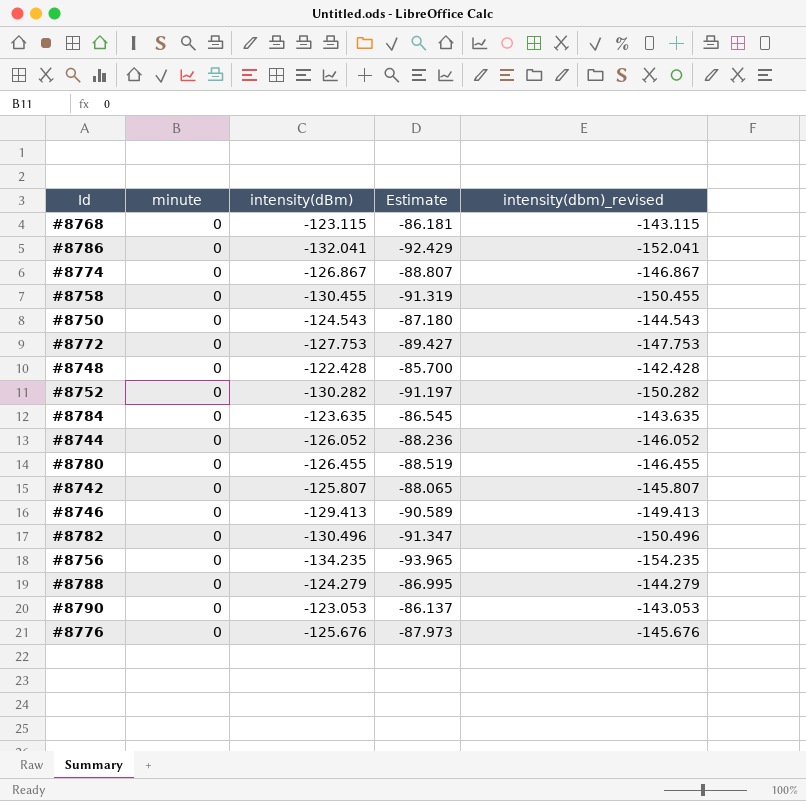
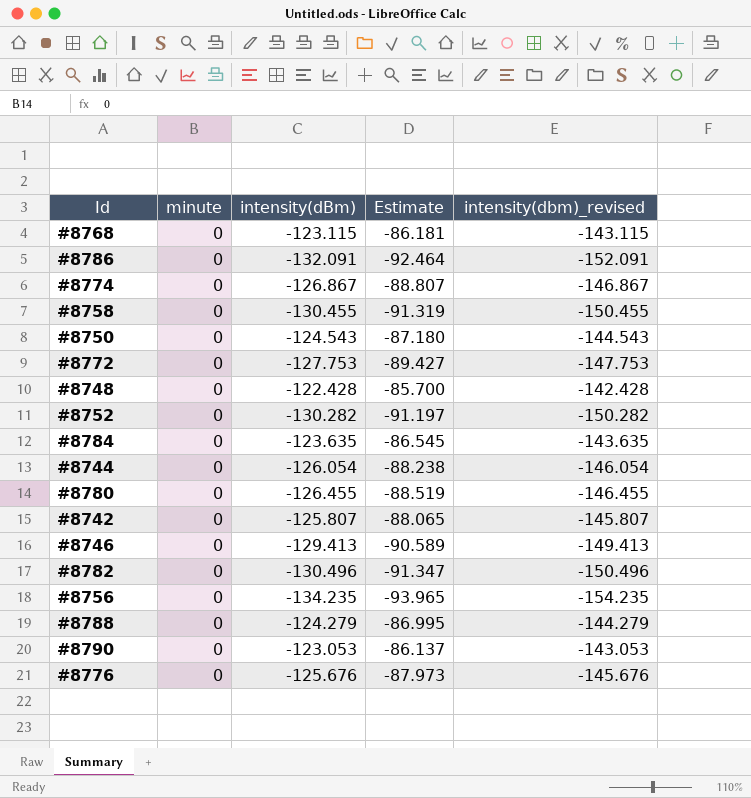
#8786 | intensity(dBm): -132.041 -> -132.091
#8786 | Estimate: -92.429 -> -92.464
#8786 | intensity(dbm)_revised: -152.041 -> -152.091
#8744 | intensity(dBm): -126.052 -> -126.054
#8744 | Estimate: -88.236 -> -88.238
#8744 | intensity(dbm)_revised: -146.052 -> -146.054

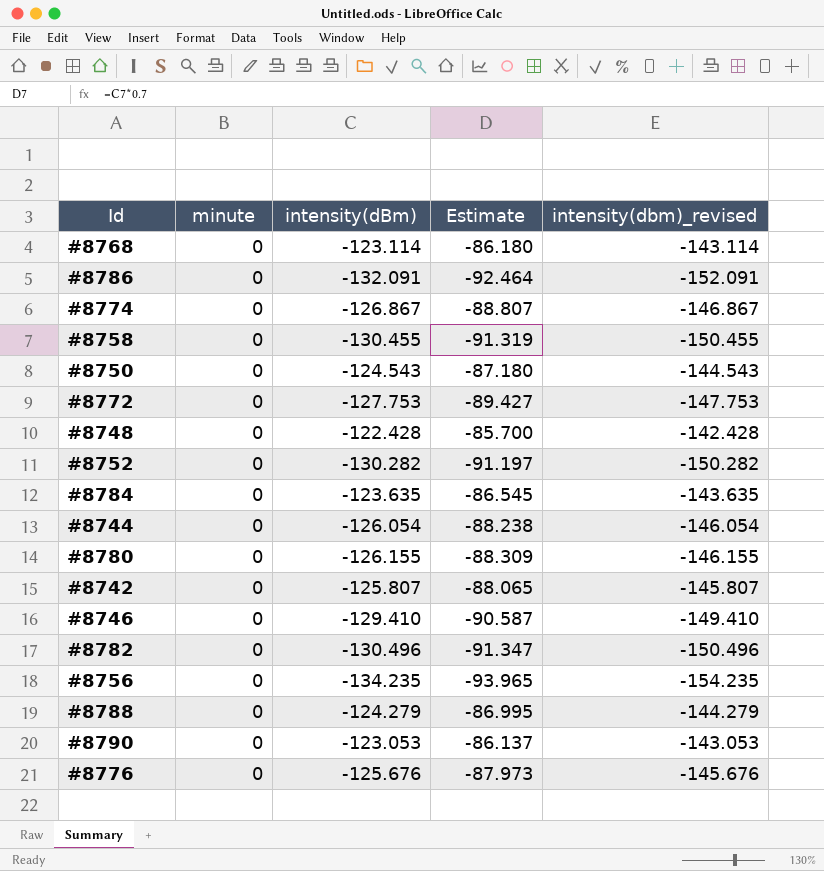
#8768 | intensity(dBm): -123.115 -> -123.114
#8768 | Estimate: -86.181 -> -86.180
#8768 | intensity(dbm)_revised: -143.115 -> -143.114
#8780 | intensity(dBm): -126.455 -> -126.155
#8780 | Estimate: -88.519 -> -88.309
#8780 | intensity(dbm)_revised: -146.455 -> -146.155
#8746 | intensity(dBm): -129.413 -> -129.410
#8746 | Estimate: -90.589 -> -90.587
#8746 | intensity(dbm)_revised: -149.413 -> -149.410

